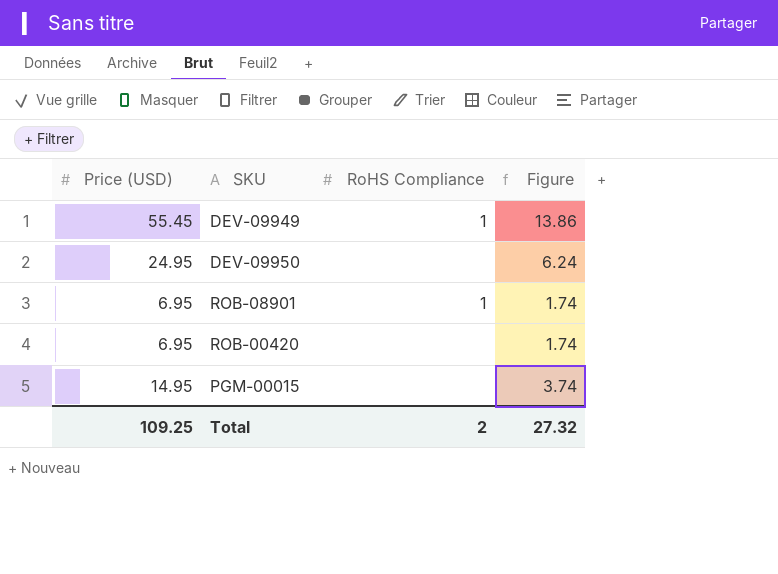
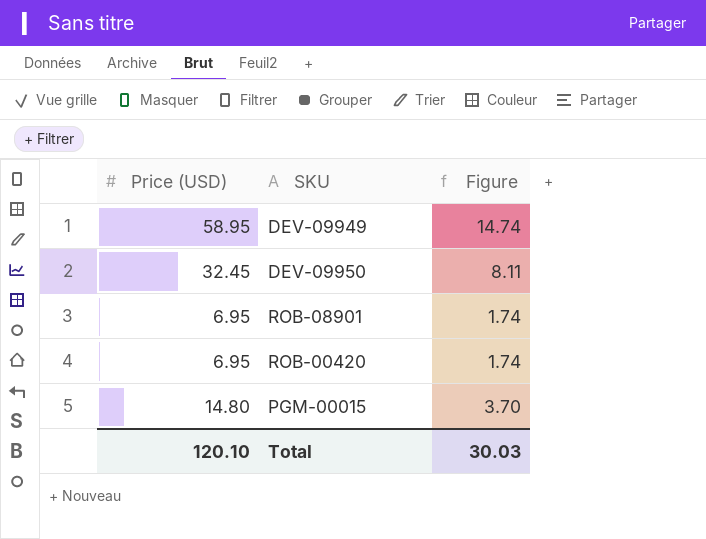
column RoHS Compliance | position: 3 -> none
DEV-09949 | Price (USD): 55.45 -> 58.95
DEV-09949 | Figure: 13.86 -> 14.74
DEV-09950 | Price (USD): 24.95 -> 32.45
DEV-09950 | Figure: 6.24 -> 8.11
PGM-00015 | Price (USD): 14.95 -> 14.80
PGM-00015 | Figure: 3.74 -> 3.70
Total | Price (USD): 109.25 -> 120.10
Total | Figure: 27.32 -> 30.03

